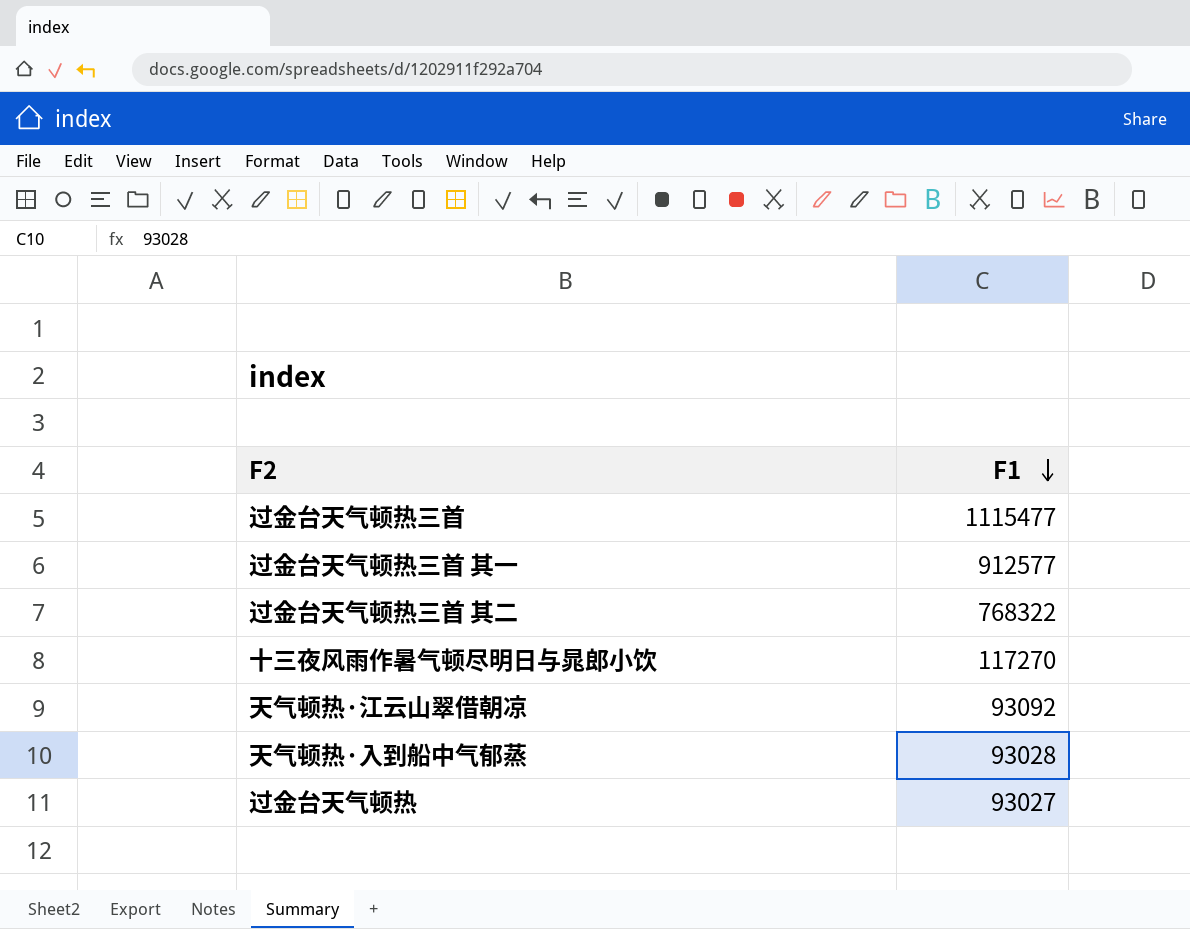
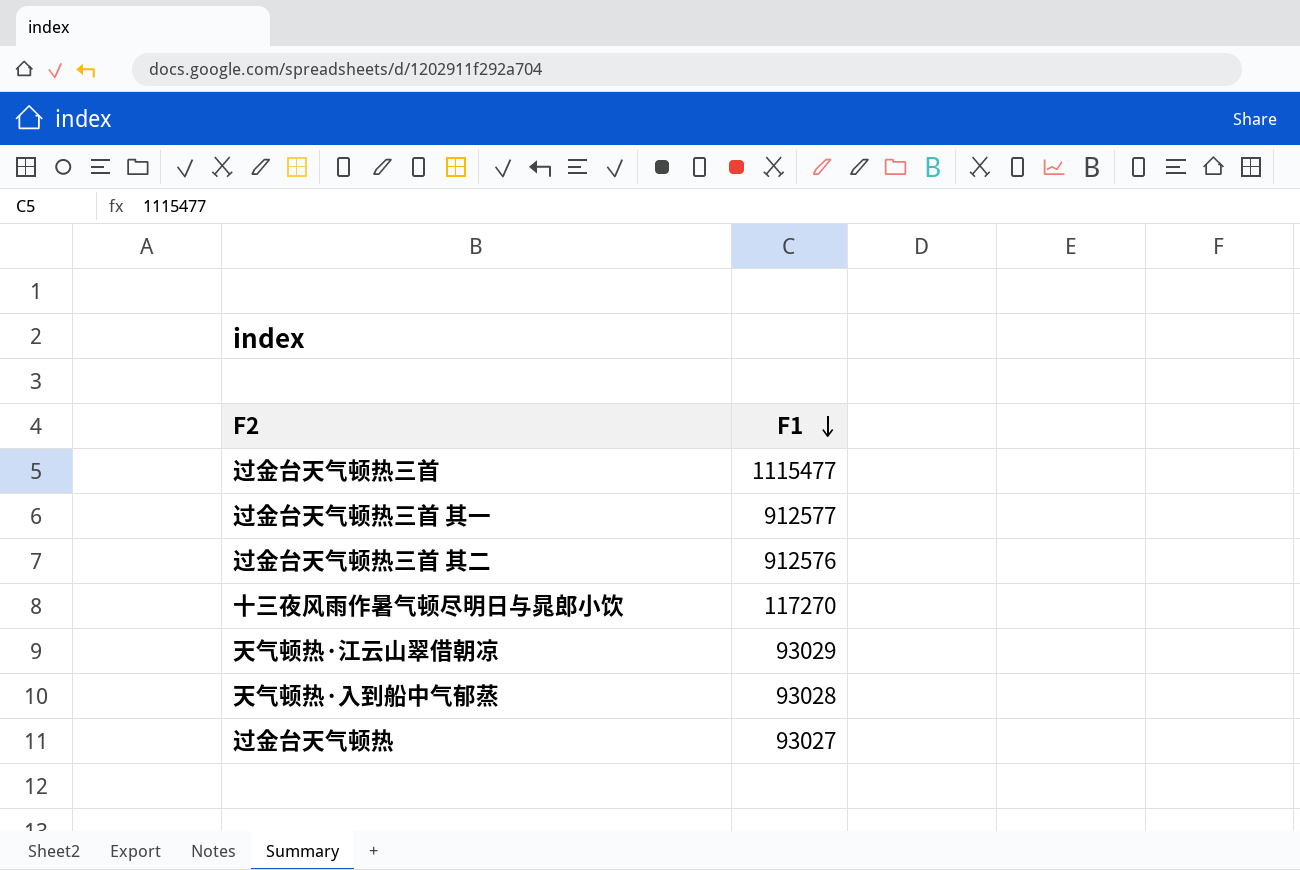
过金台天气顿热三首 其二 | F1: 768322 -> 912576
天气顿热·江云山翠借朝凉 | F1: 93092 -> 93029

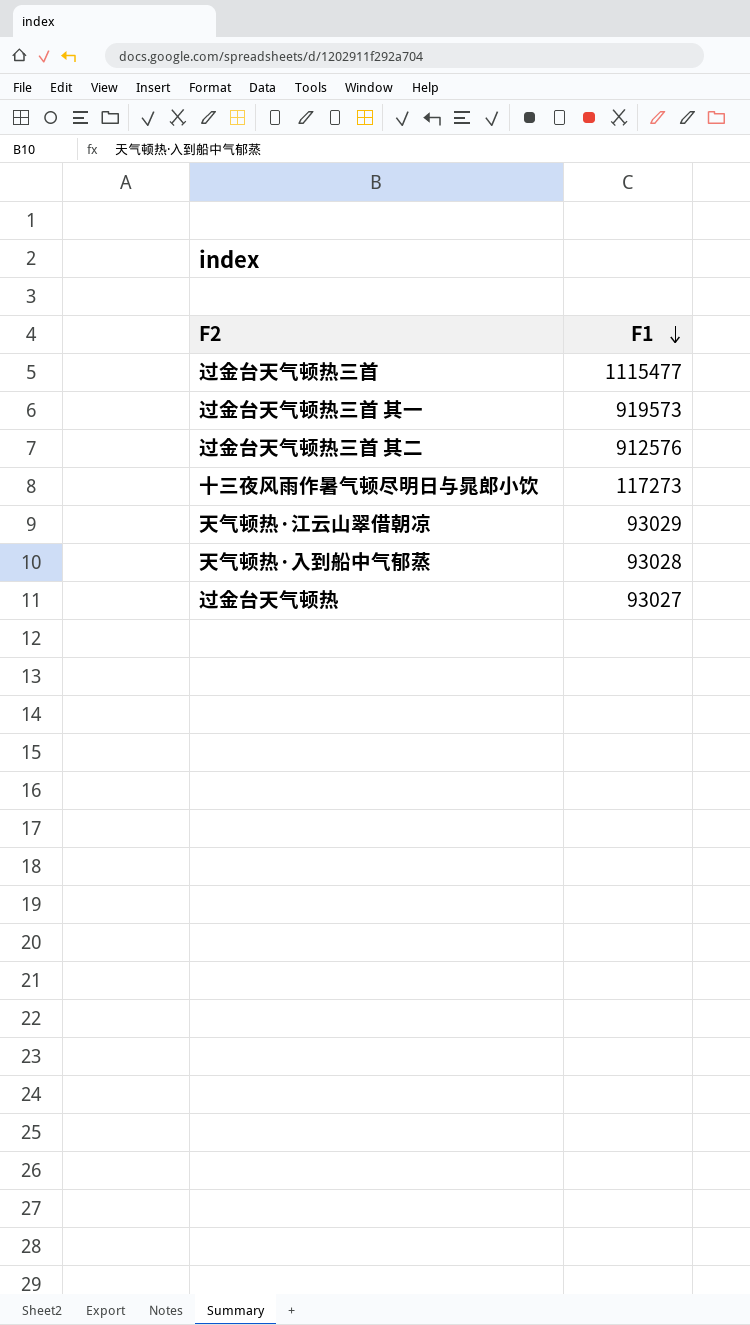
过金台天气顿热三首 其一 | F1: 912577 -> 919573
十三夜风雨作暑气顿尽明日与晁郎小饮 | F1: 117270 -> 117273

